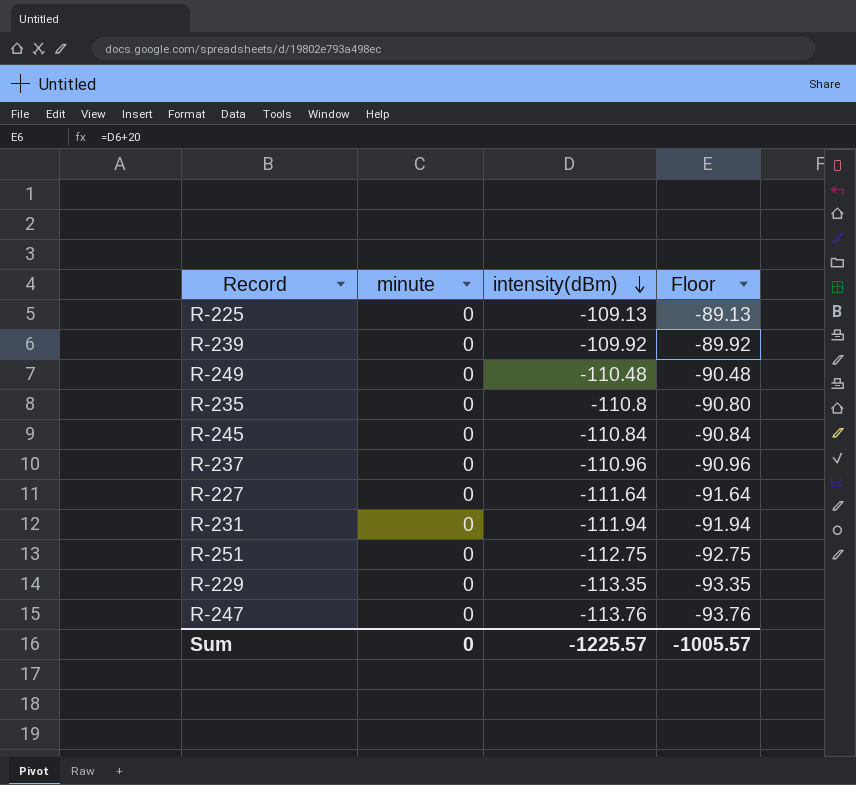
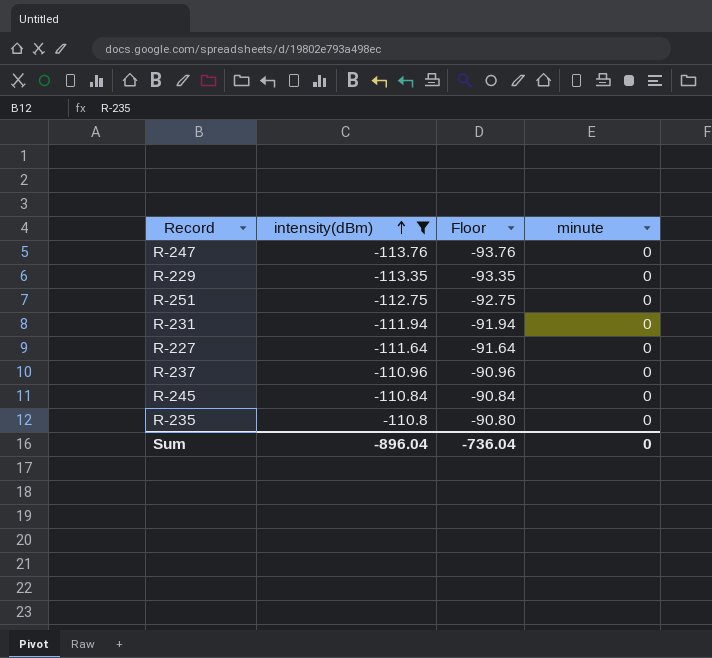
filter: none -> intensity(dBm) <= -110.8
row order: intensity(dBm) descending -> intensity(dBm) ascending
column minute | position: 2 -> 4
Sum | intensity(dBm): -1225.57 -> -896.04
Sum | Floor: -1005.57 -> -736.04

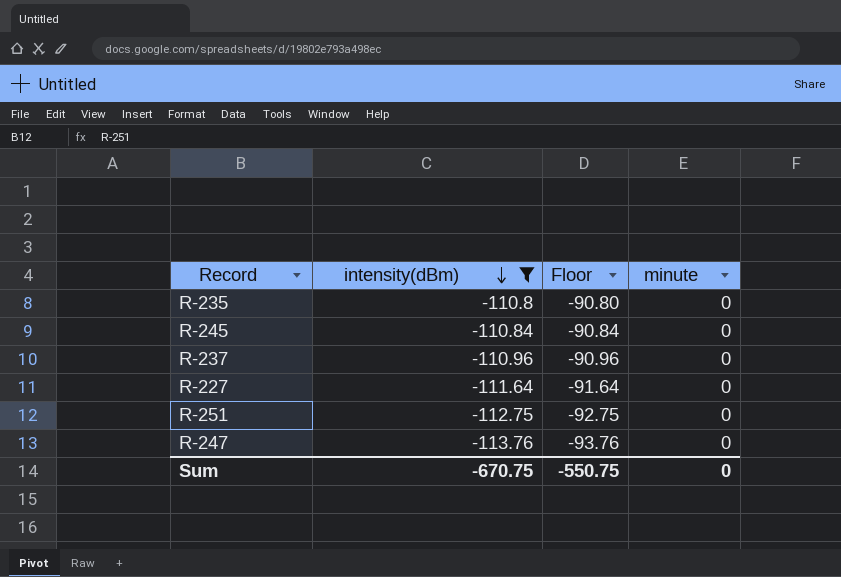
row order: intensity(dBm) ascending -> intensity(dBm) descending
row R-229: -113.35 | -93.35 | 0 -> none
row R-231: -111.94 | -91.94 | 0 -> none
Sum | intensity(dBm): -896.04 -> -670.75
Sum | Floor: -736.04 -> -550.75

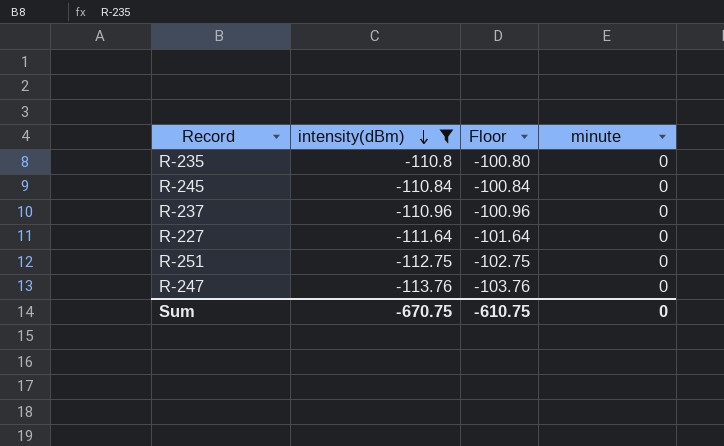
column Floor | formula: [intensity(dBm)] + 20 -> [intensity(dBm)] + 10
Sum | Floor: -550.75 -> -610.75

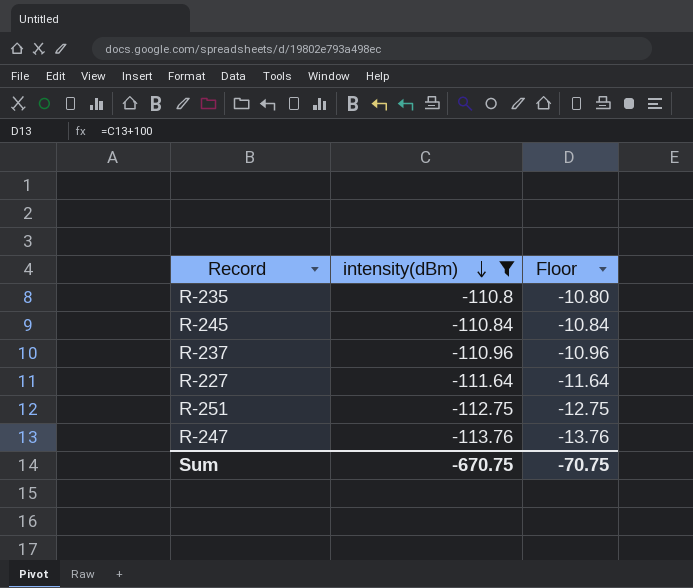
column minute | position: 4 -> none
column Floor | formula: [intensity(dBm)] + 10 -> [intensity(dBm)] + 100
Sum | Floor: -610.75 -> -70.75

